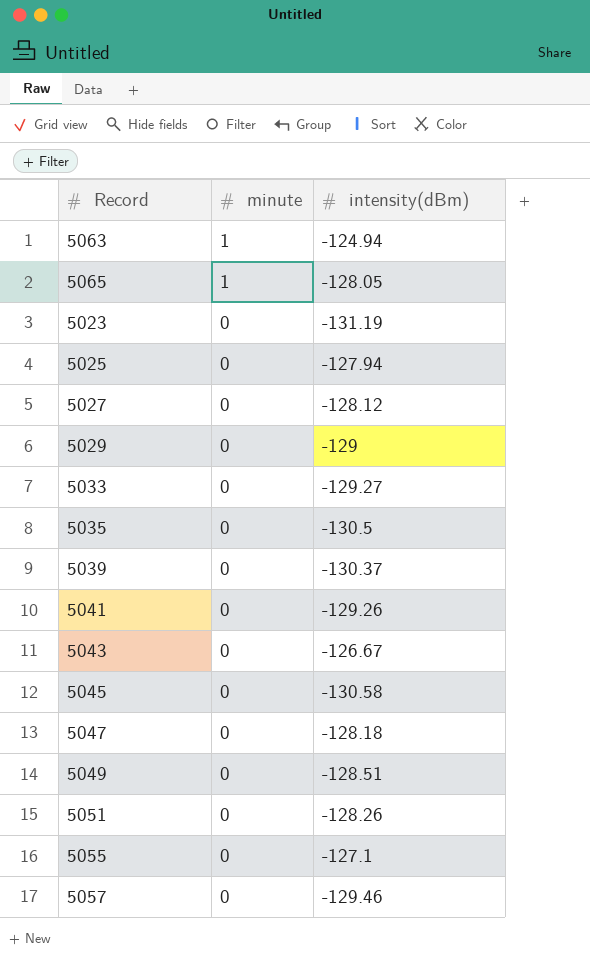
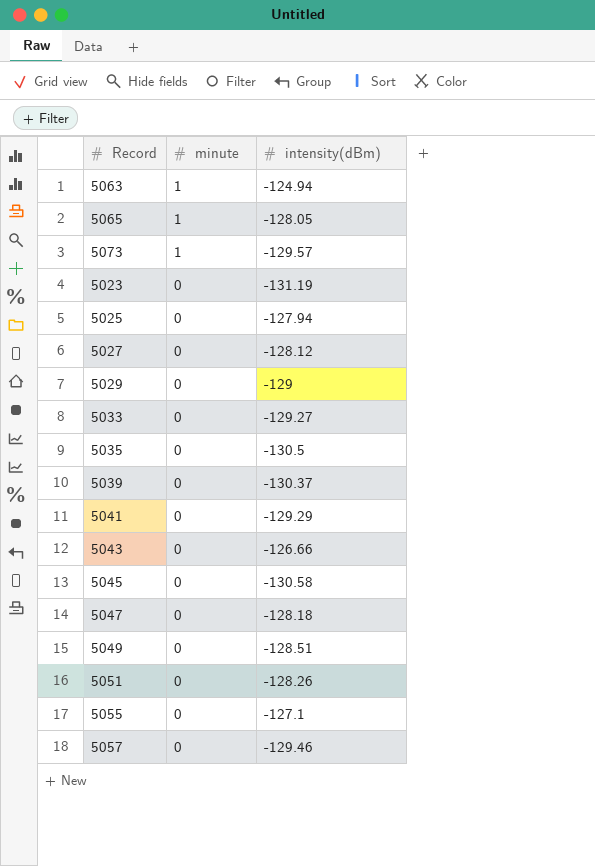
row 5073: none -> 1 | -129.57
5041 | intensity(dBm): -129.26 -> -129.29
5043 | intensity(dBm): -126.67 -> -126.66

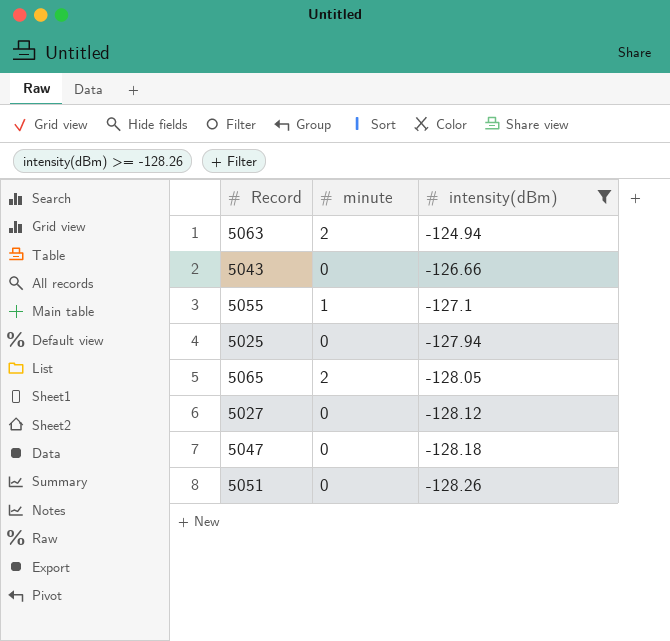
filter: none -> intensity(dBm) >= -128.26
row order: minute descending -> intensity(dBm) descending
5063 | minute: 1 -> 2
5055 | minute: 0 -> 1
5065 | minute: 1 -> 2

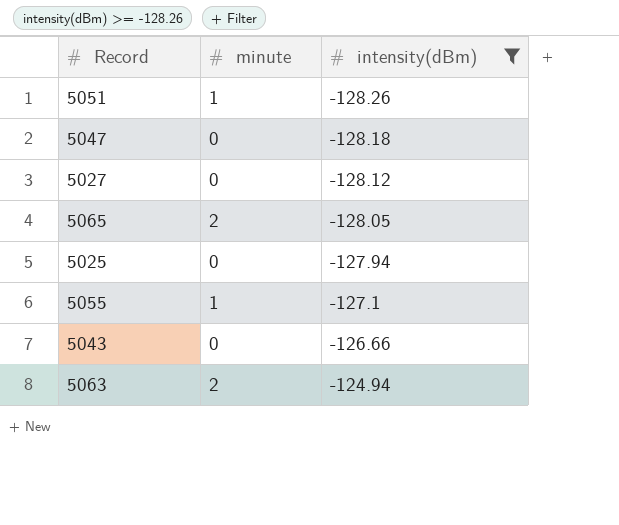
row order: intensity(dBm) descending -> intensity(dBm) ascending
5051 | minute: 0 -> 1

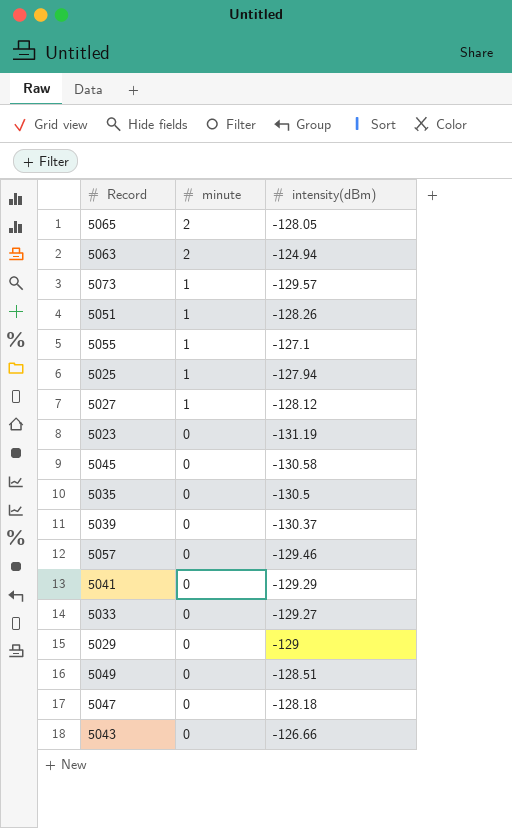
filter: intensity(dBm) >= -128.26 -> none
row order: intensity(dBm) ascending -> minute descending
5025 | minute: 0 -> 1
5027 | minute: 0 -> 1

